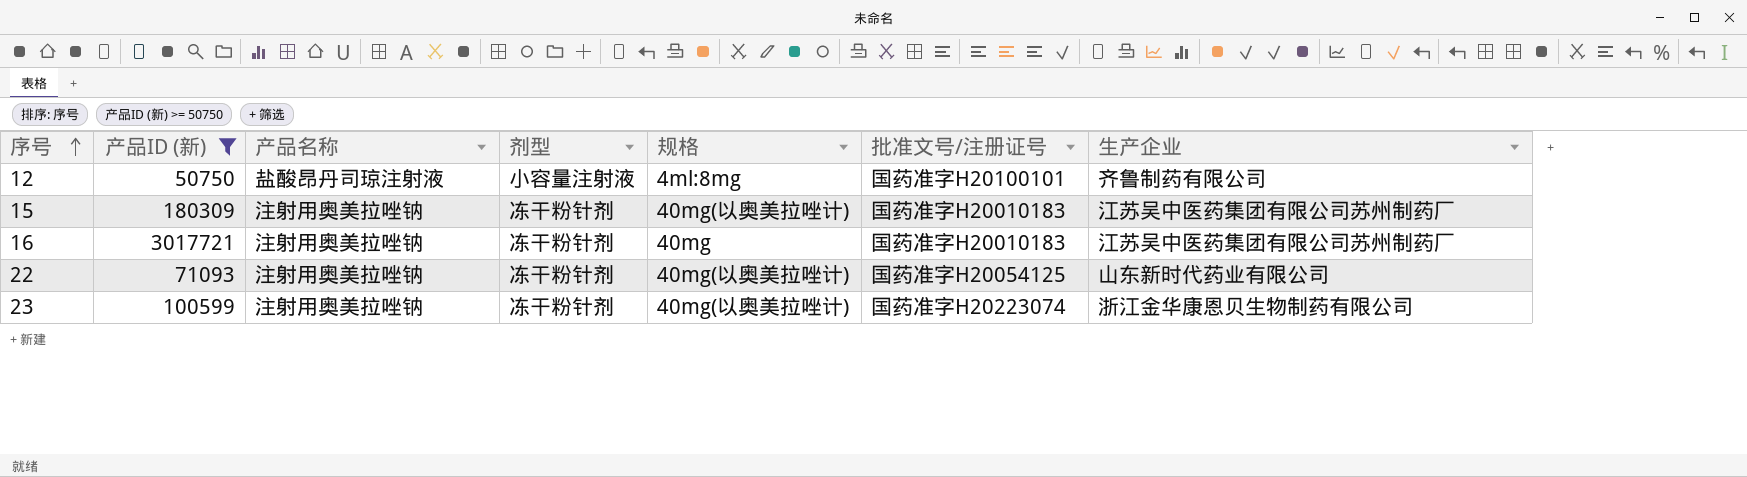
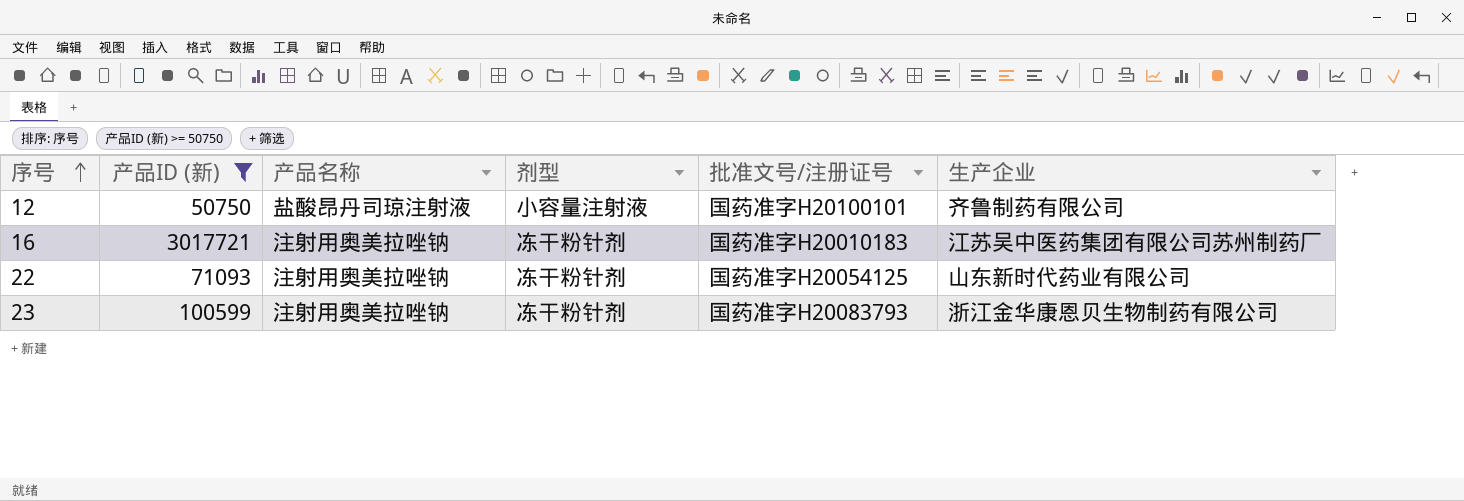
column 规格 | position: 5 -> none
row 15: 180309 | 注射用奥美拉唑钠 | 冻干粉针剂 | 40mg(以奥美拉唑计) | 国药准字H20010183 | 江苏吴中医药集团有限公司苏州制药厂 -> none
23 | 批准文号/注册证号: 国药准字H20223074 -> 国药准字H20083793

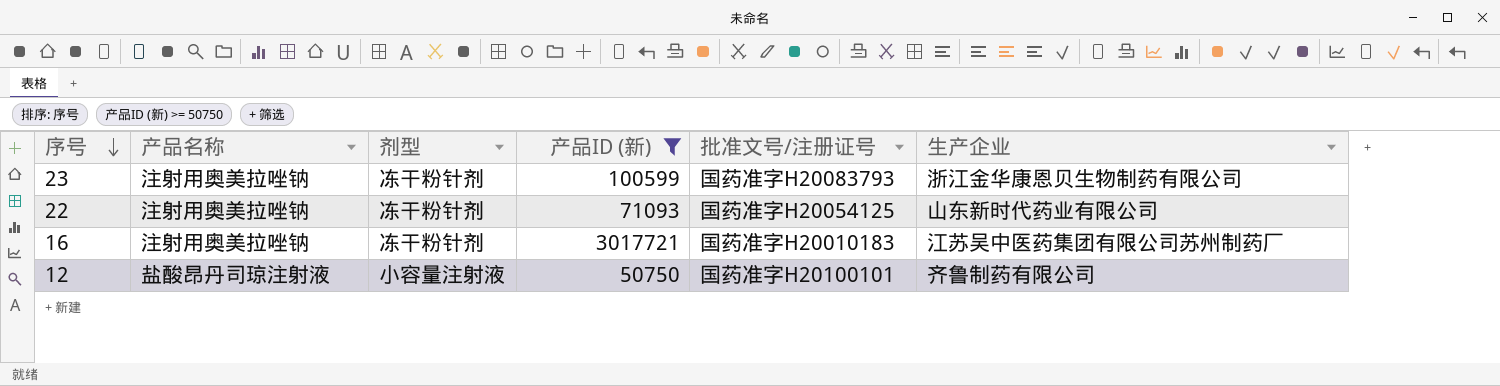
row order: 序号 ascending -> 序号 descending
column 产品ID (新) | position: 2 -> 4

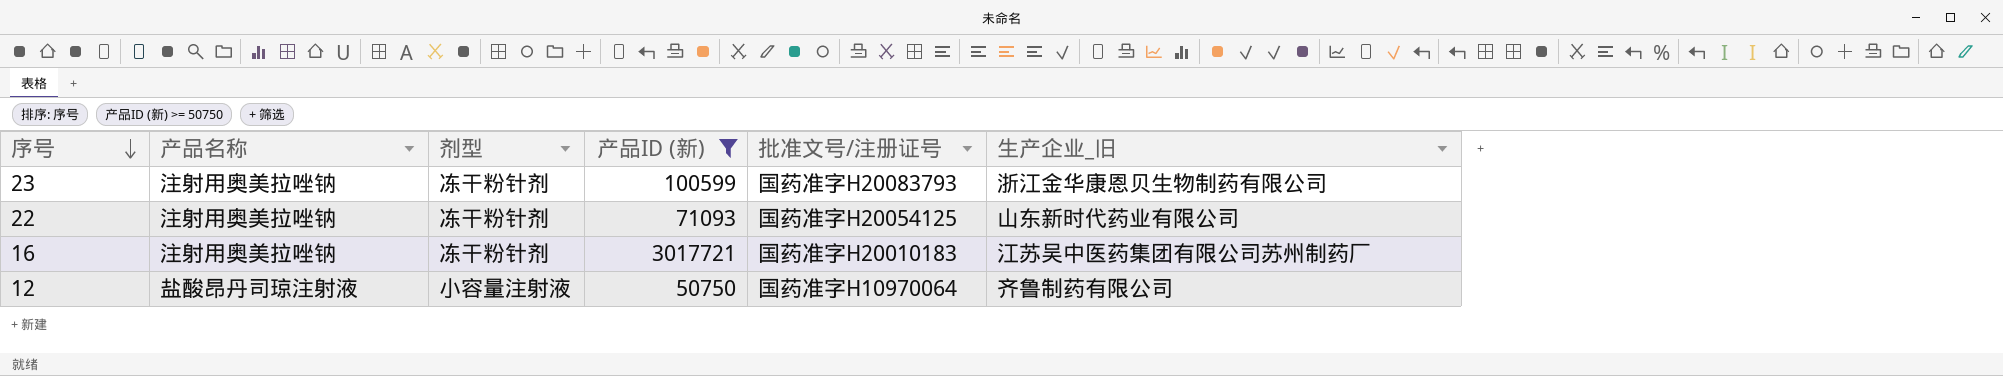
column name: 生产企业 -> 生产企业_旧
12 | 批准文号/注册证号: 国药准字H20100101 -> 国药准字H10970064

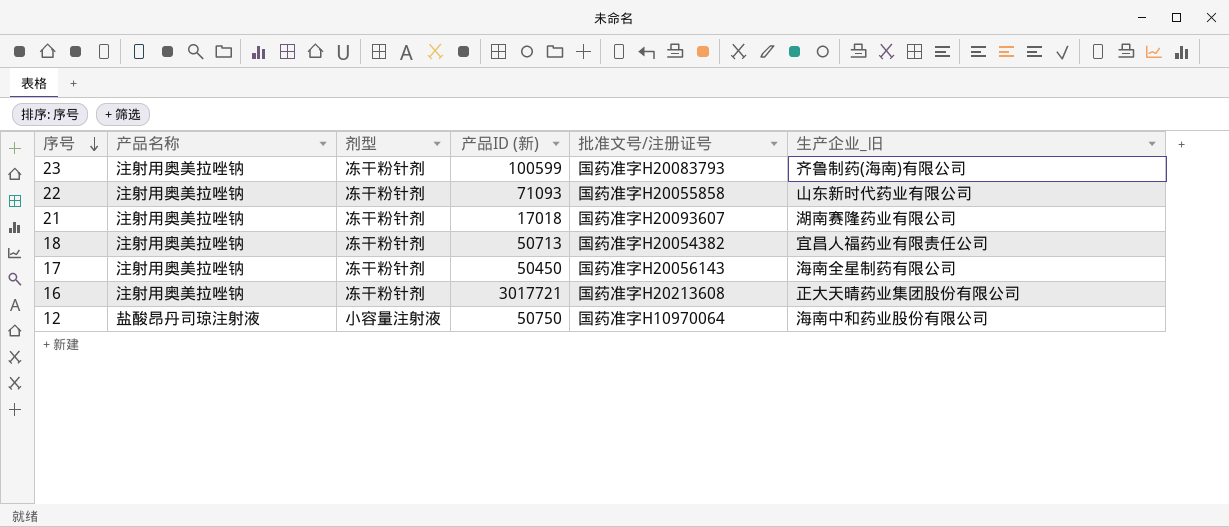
filter: 产品ID (新) >= 50750 -> none
23 | 生产企业_旧: 浙江金华康恩贝生物制药有限公司 -> 齐鲁制药(海南)有限公司
22 | 批准文号/注册证号: 国药准字H20054125 -> 国药准字H20055858
16 | 批准文号/注册证号: 国药准字H20010183 -> 国药准字H20213608
16 | 生产企业_旧: 江苏吴中医药集团有限公司苏州制药厂 -> 正大天晴药业集团股份有限公司
12 | 生产企业_旧: 齐鲁制药有限公司 -> 海南中和药业股份有限公司

